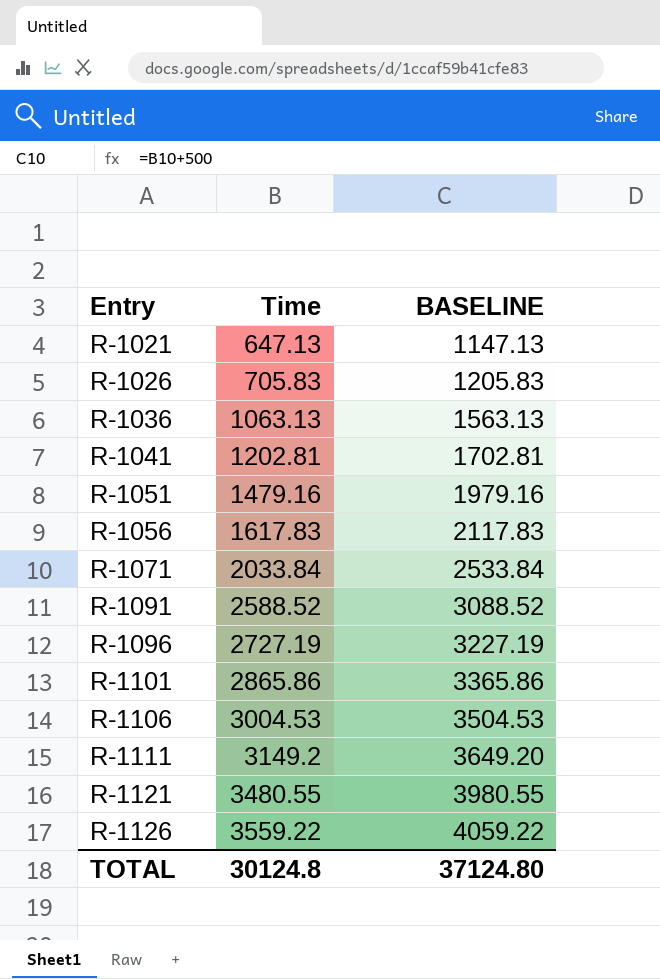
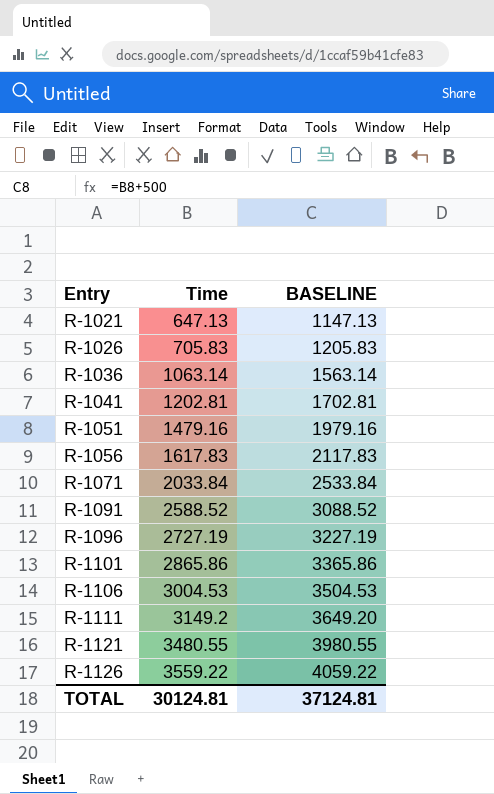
R-1036 | Time: 1063.13 -> 1063.14
R-1036 | BASELINE: 1563.13 -> 1563.14
TOTAL | Time: 30124.8 -> 30124.81
TOTAL | BASELINE: 37124.80 -> 37124.81

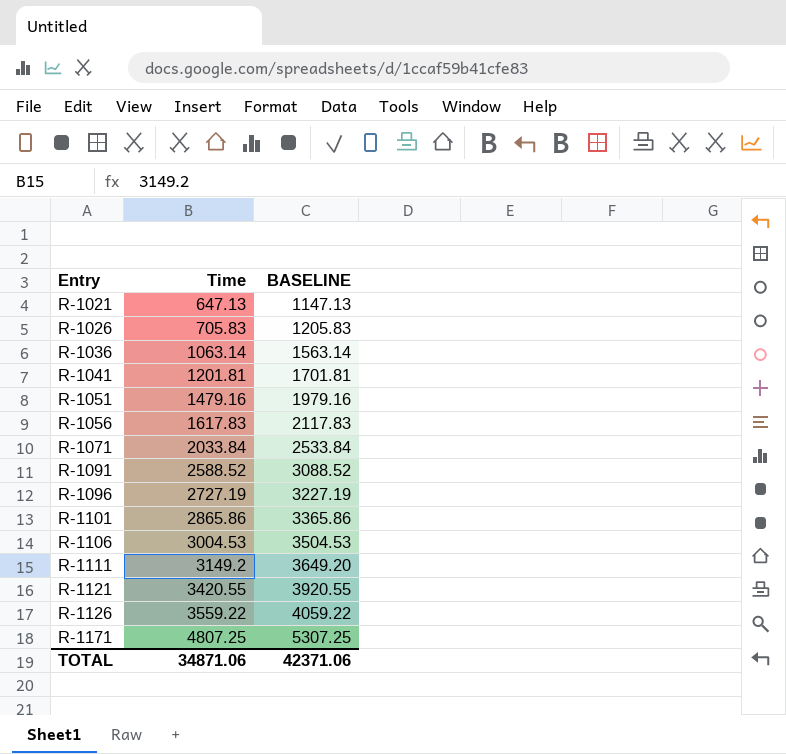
R-1041 | Time: 1202.81 -> 1201.81
R-1041 | BASELINE: 1702.81 -> 1701.81
R-1121 | Time: 3480.55 -> 3420.55
R-1121 | BASELINE: 3980.55 -> 3920.55
row R-1171: none -> 4807.25 | 5307.25
TOTAL | Time: 30124.81 -> 34871.06
TOTAL | BASELINE: 37124.81 -> 42371.06

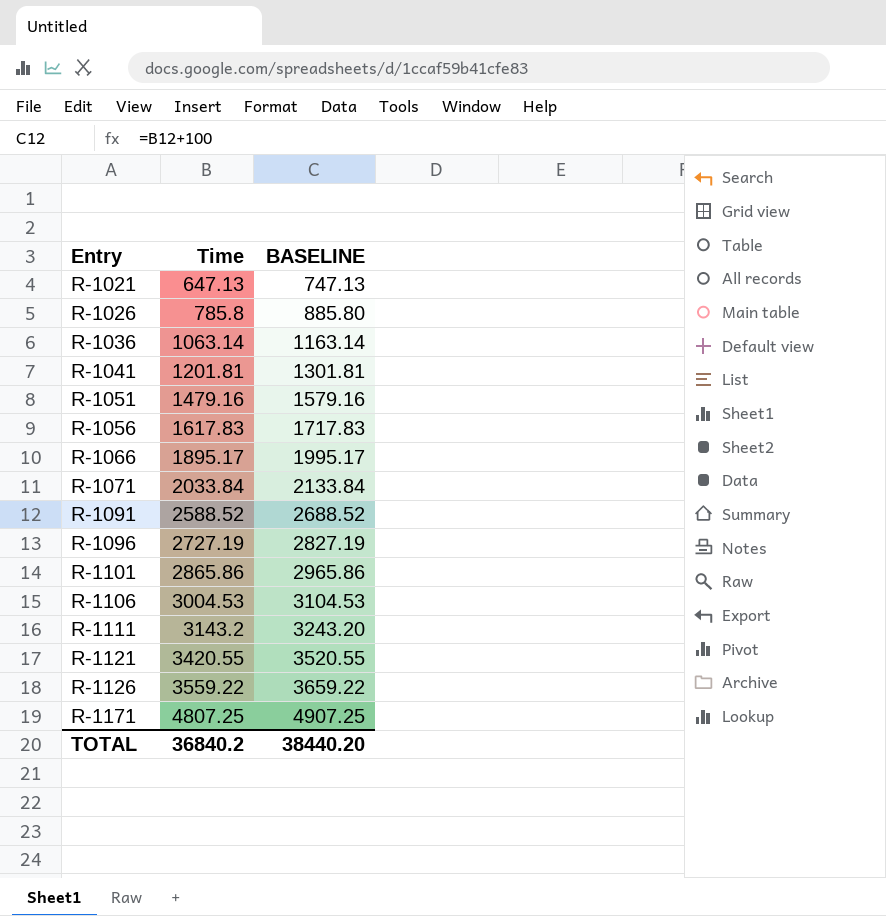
column BASELINE | formula: [Time] + 500 -> [Time] + 100
R-1026 | Time: 705.83 -> 785.8
row R-1066: none -> 1895.17 | 1995.17
R-1111 | Time: 3149.2 -> 3143.2
TOTAL | Time: 34871.06 -> 36840.2
TOTAL | BASELINE: 42371.06 -> 38440.20

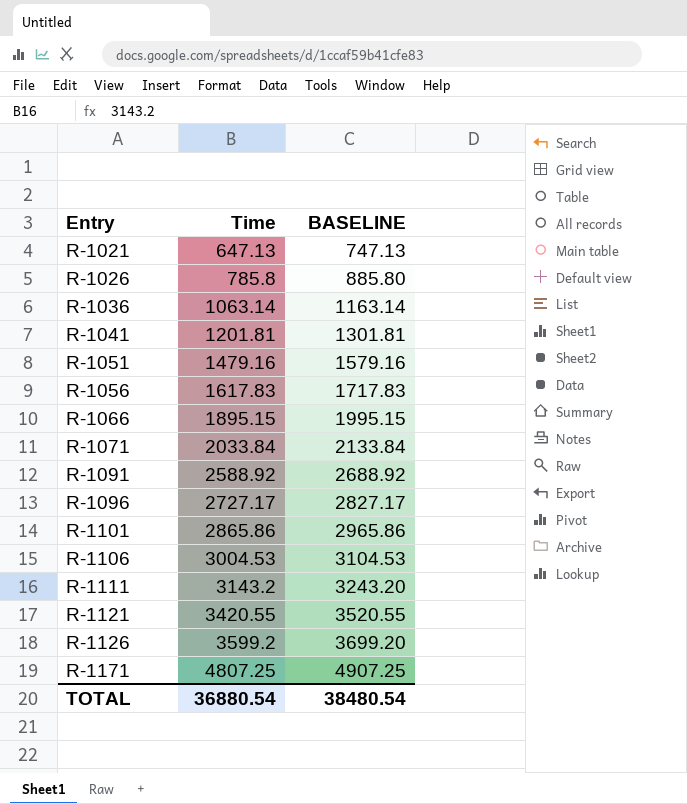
R-1066 | Time: 1895.17 -> 1895.15
R-1066 | BASELINE: 1995.17 -> 1995.15
R-1091 | Time: 2588.52 -> 2588.92
R-1091 | BASELINE: 2688.52 -> 2688.92
R-1096 | Time: 2727.19 -> 2727.17
R-1096 | BASELINE: 2827.19 -> 2827.17
R-1126 | Time: 3559.22 -> 3599.2
R-1126 | BASELINE: 3659.22 -> 3699.20
TOTAL | Time: 36840.2 -> 36880.54
TOTAL | BASELINE: 38440.20 -> 38480.54

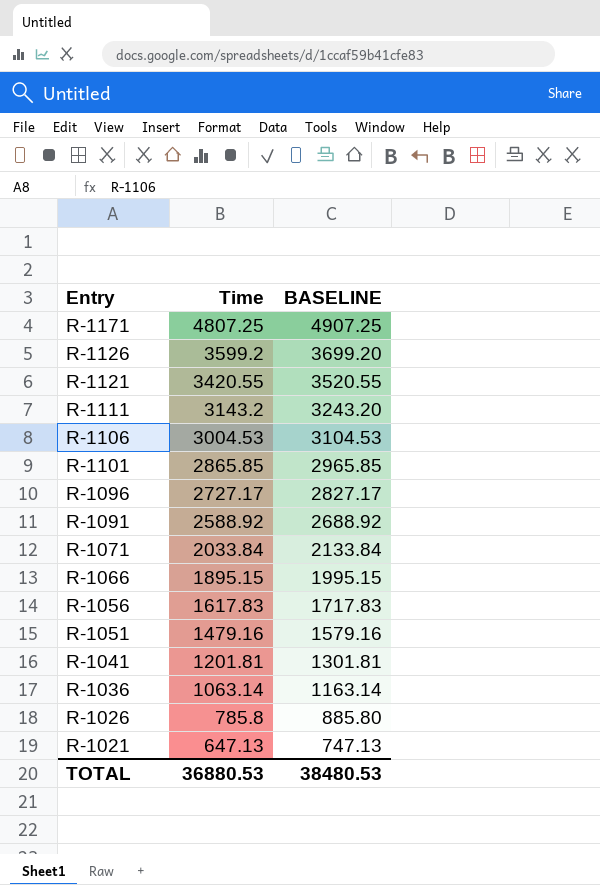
row order: Entry ascending -> Entry descending
R-1101 | Time: 2865.86 -> 2865.85
R-1101 | BASELINE: 2965.86 -> 2965.85
TOTAL | Time: 36880.54 -> 36880.53
TOTAL | BASELINE: 38480.54 -> 38480.53

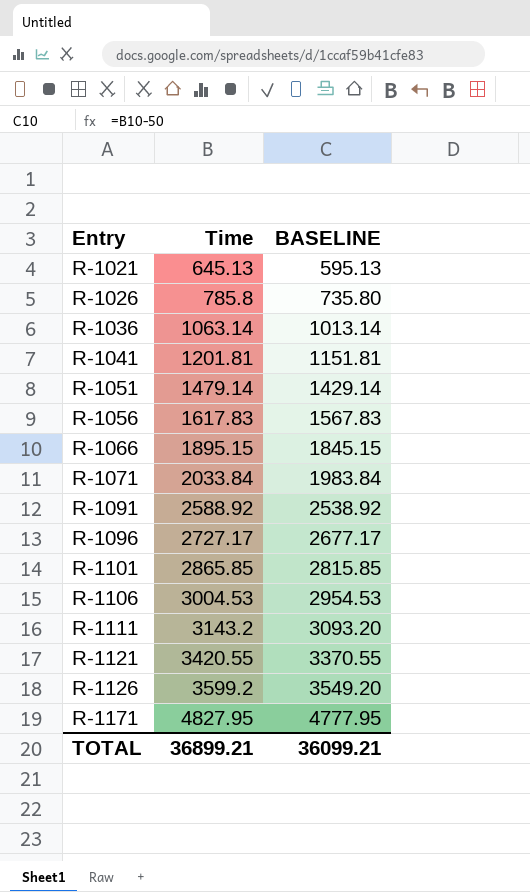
row order: Entry descending -> Entry ascending
column BASELINE | formula: [Time] + 100 -> [Time] - 50
R-1021 | Time: 647.13 -> 645.13
R-1051 | Time: 1479.16 -> 1479.14
R-1171 | Time: 4807.25 -> 4827.95
TOTAL | Time: 36880.53 -> 36899.21
TOTAL | BASELINE: 38480.53 -> 36099.21

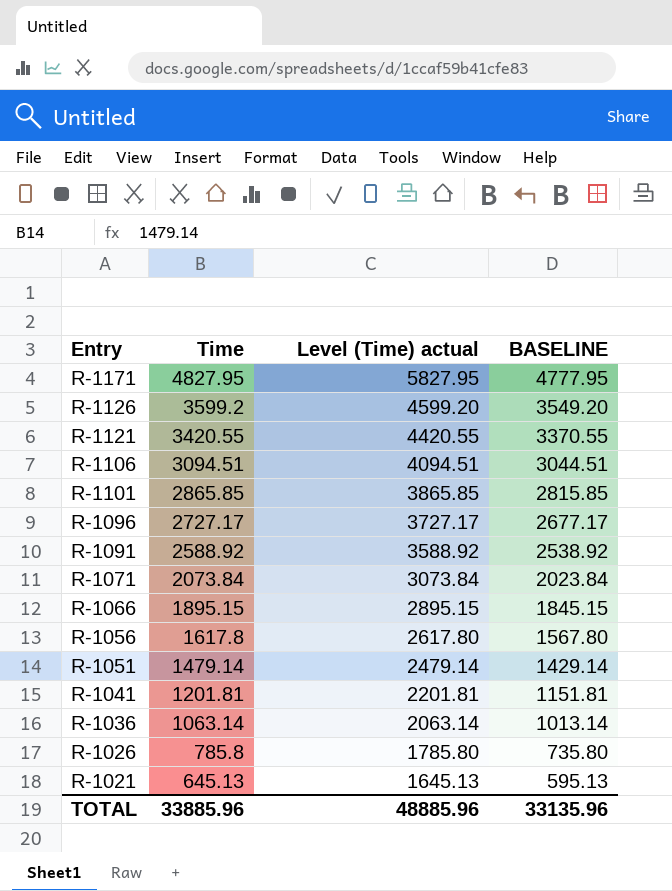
row order: Entry ascending -> Entry descending
column Level (Time) actual | formula: none -> [Time] + 1000
row R-1111: 3143.2 | 3093.20 -> none
R-1106 | Time: 3004.53 -> 3094.51
R-1106 | BASELINE: 2954.53 -> 3044.51
R-1071 | Time: 2033.84 -> 2073.84
R-1071 | BASELINE: 1983.84 -> 2023.84
R-1056 | Time: 1617.83 -> 1617.8
R-1056 | BASELINE: 1567.83 -> 1567.80
TOTAL | Time: 36899.21 -> 33885.96
TOTAL | BASELINE: 36099.21 -> 33135.96

